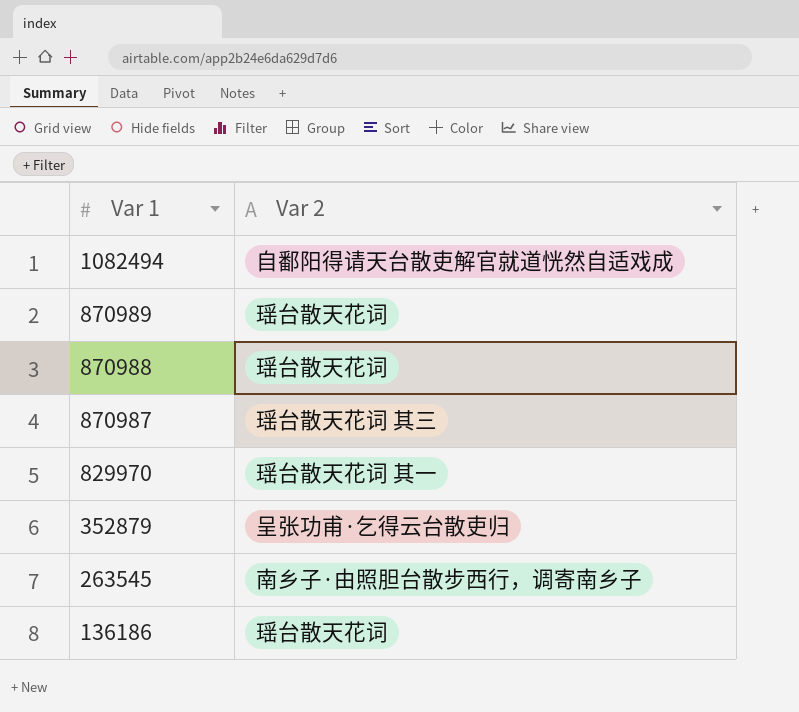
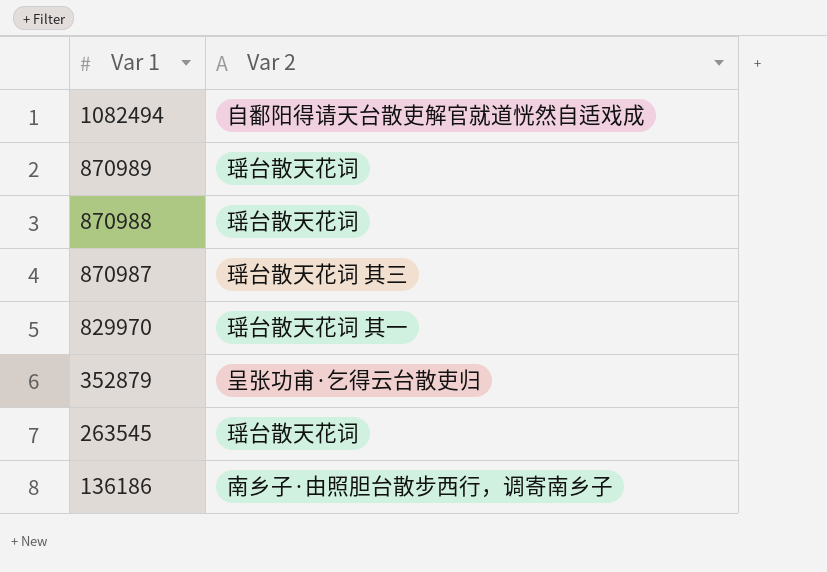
263545 | Var 2: 南乡子·由照胆台散步西行，调寄南乡子 -> 瑶台散天花词
136186 | Var 2: 瑶台散天花词 -> 南乡子·由照胆台散步西行，调寄南乡子

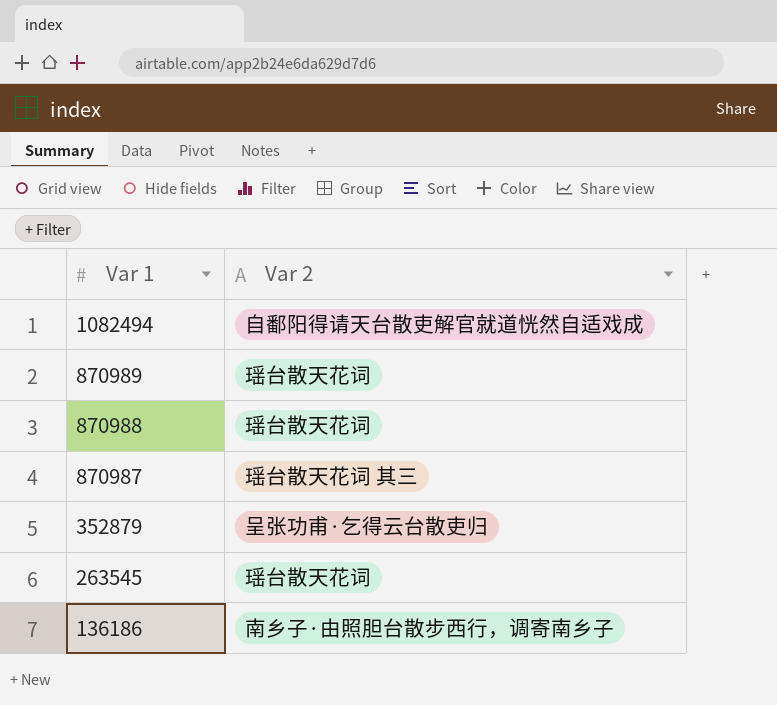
row 829970: 瑶台散天花词 其一 -> none

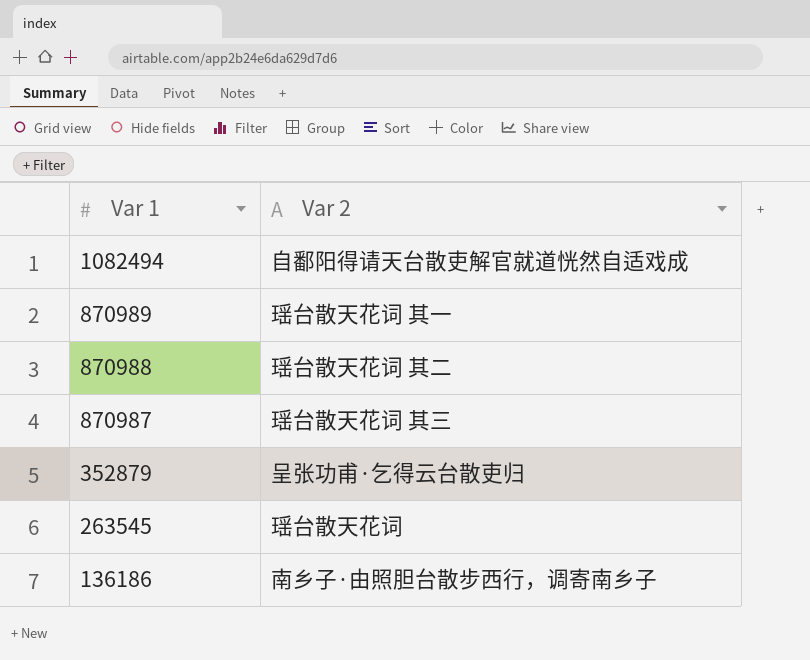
870989 | Var 2: 瑶台散天花词 -> 瑶台散天花词 其一
870988 | Var 2: 瑶台散天花词 -> 瑶台散天花词 其二

